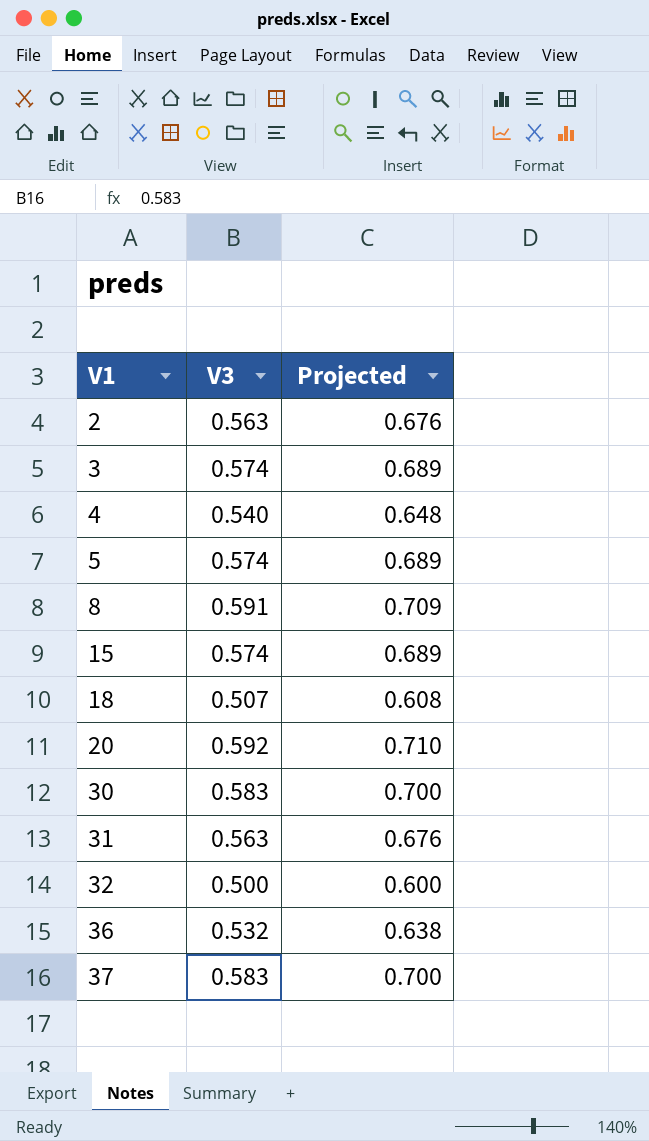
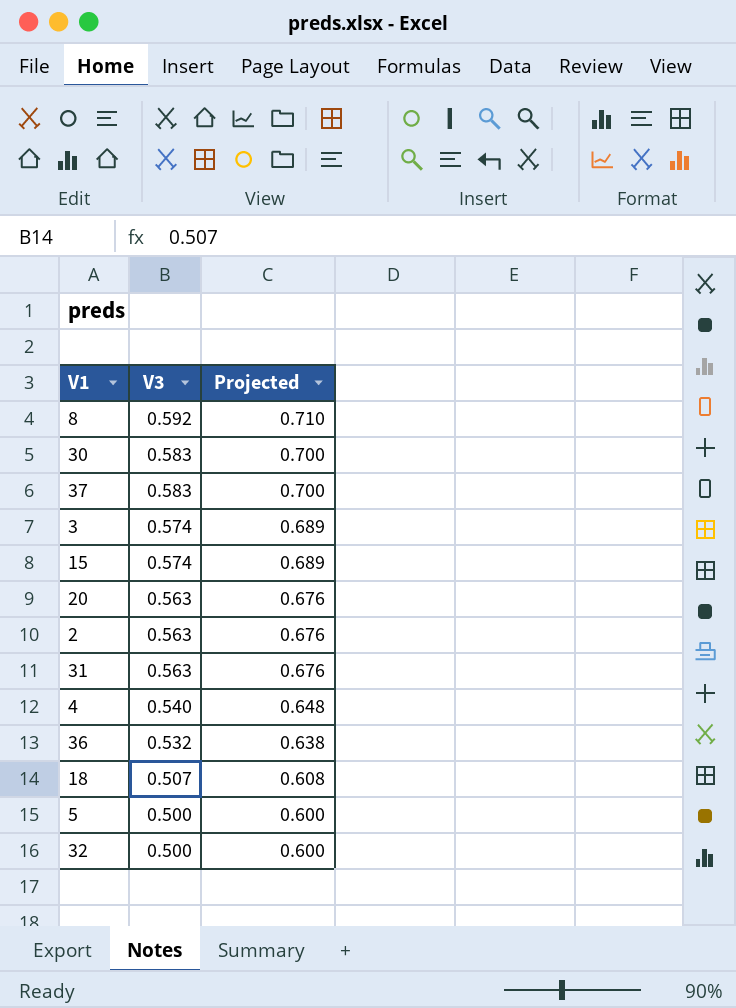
row order: V1 ascending -> V3 descending
8 | V3: 0.591 -> 0.592
8 | Projected: 0.709 -> 0.710
20 | V3: 0.592 -> 0.563
20 | Projected: 0.710 -> 0.676
5 | V3: 0.574 -> 0.500
5 | Projected: 0.689 -> 0.600

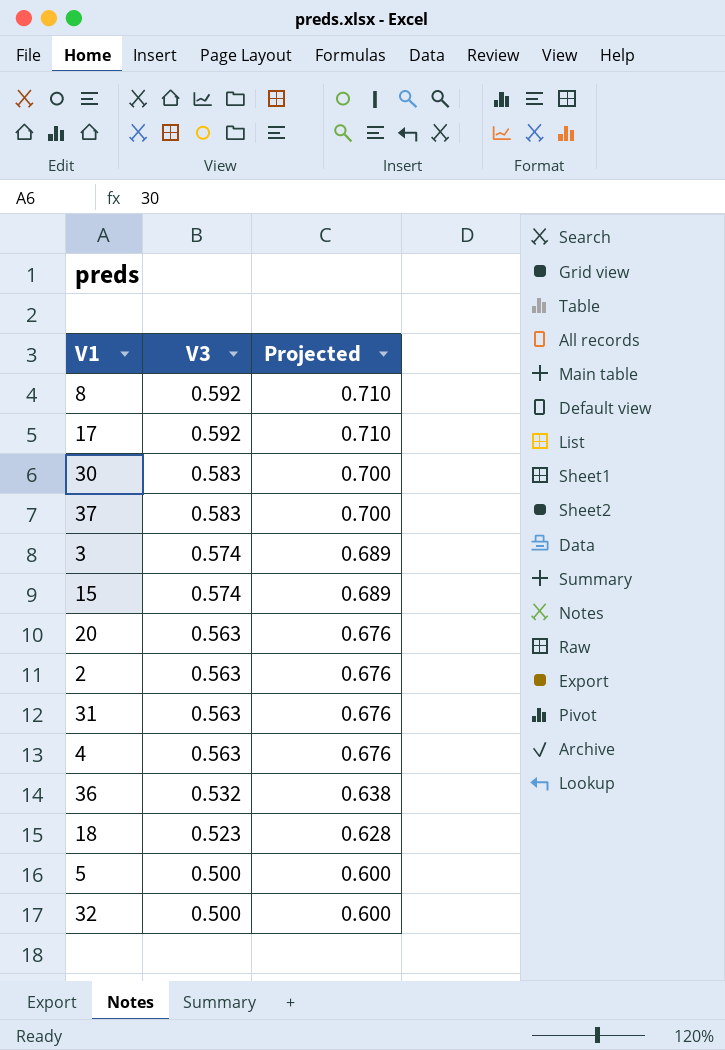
row 17: none -> 0.592 | 0.710
4 | V3: 0.540 -> 0.563
4 | Projected: 0.648 -> 0.676
18 | V3: 0.507 -> 0.523
18 | Projected: 0.608 -> 0.628

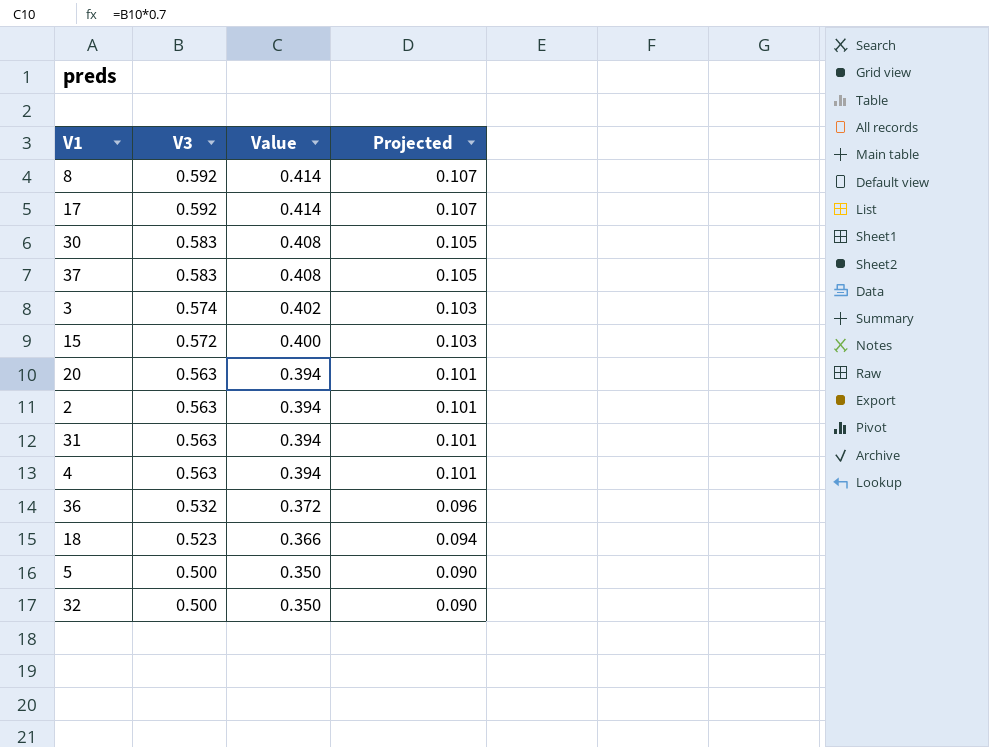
column Value | formula: none -> [V3] * 0.7
column Projected | formula: [V3] * 1.2 -> [V3] * 0.18
15 | V3: 0.574 -> 0.572

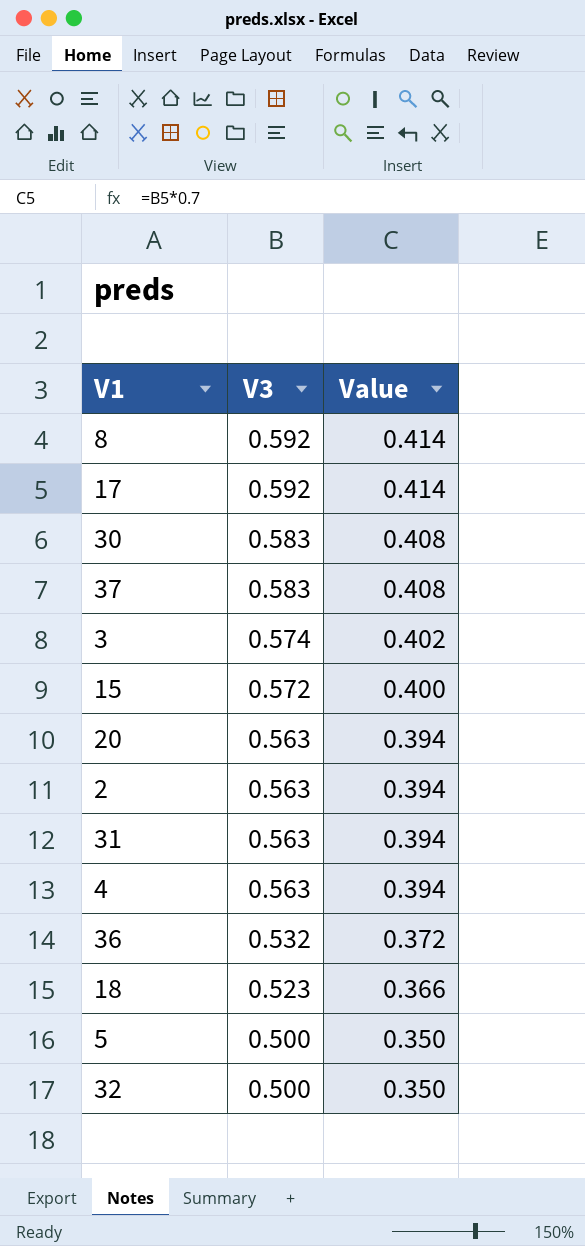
column Projected | formula: [V3] * 0.18 -> none

